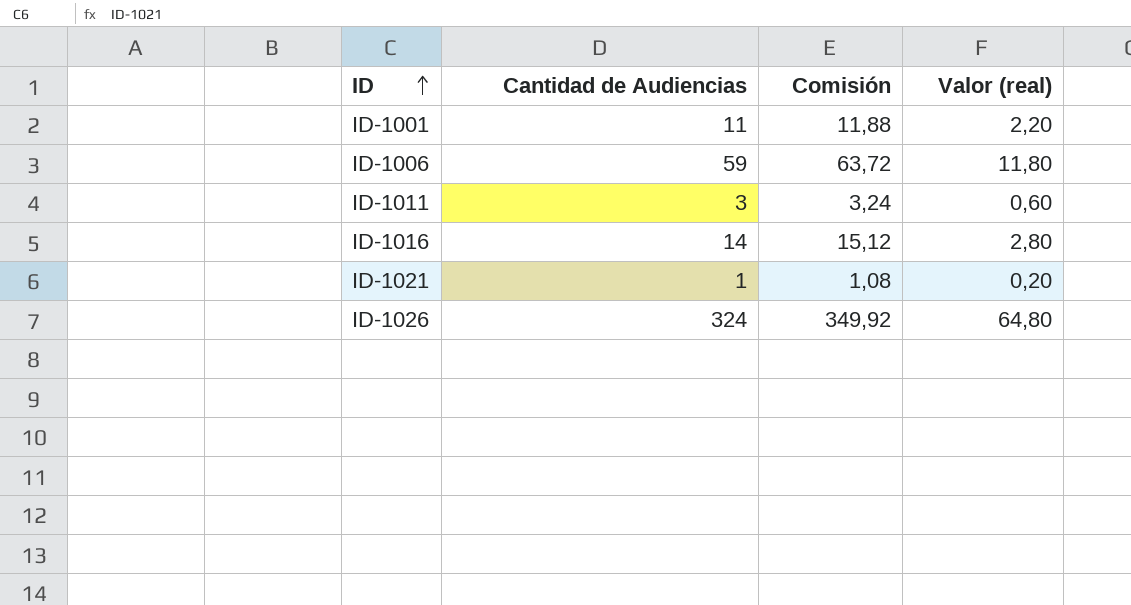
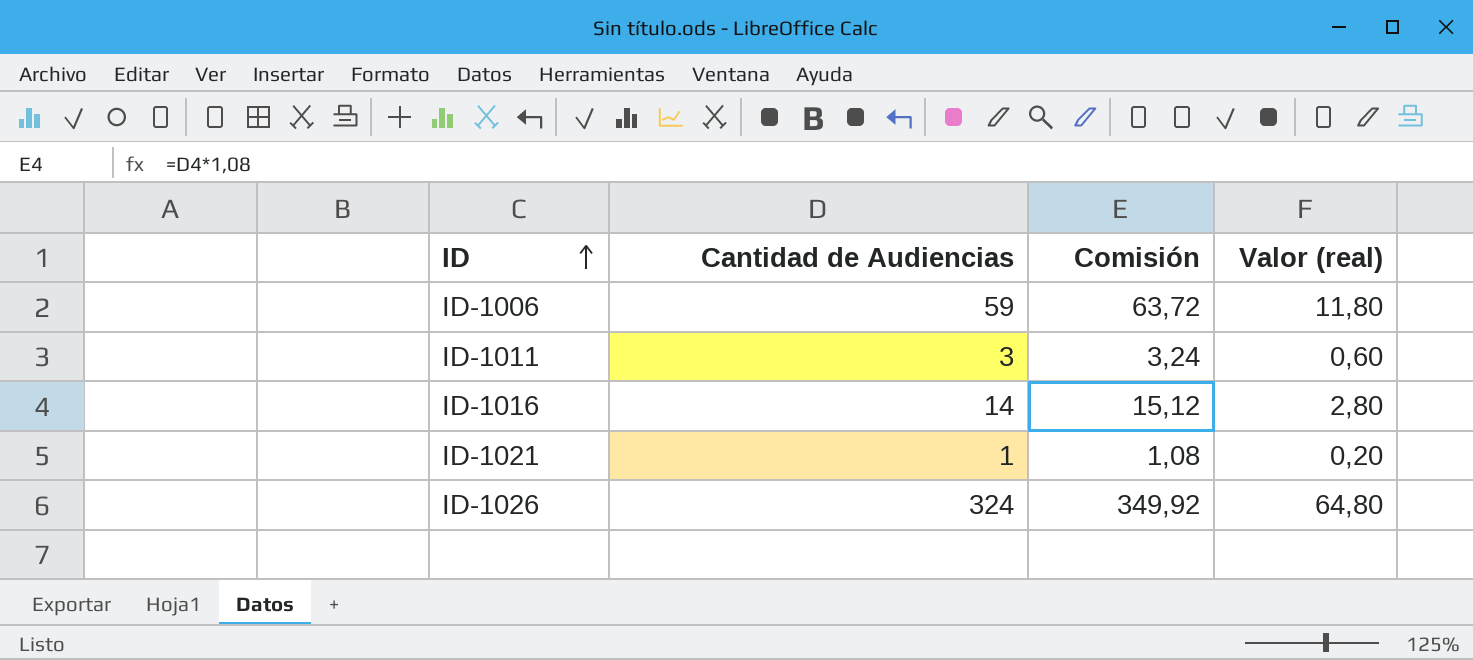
row ID-1001: 11 | 11,88 | 2,20 -> none

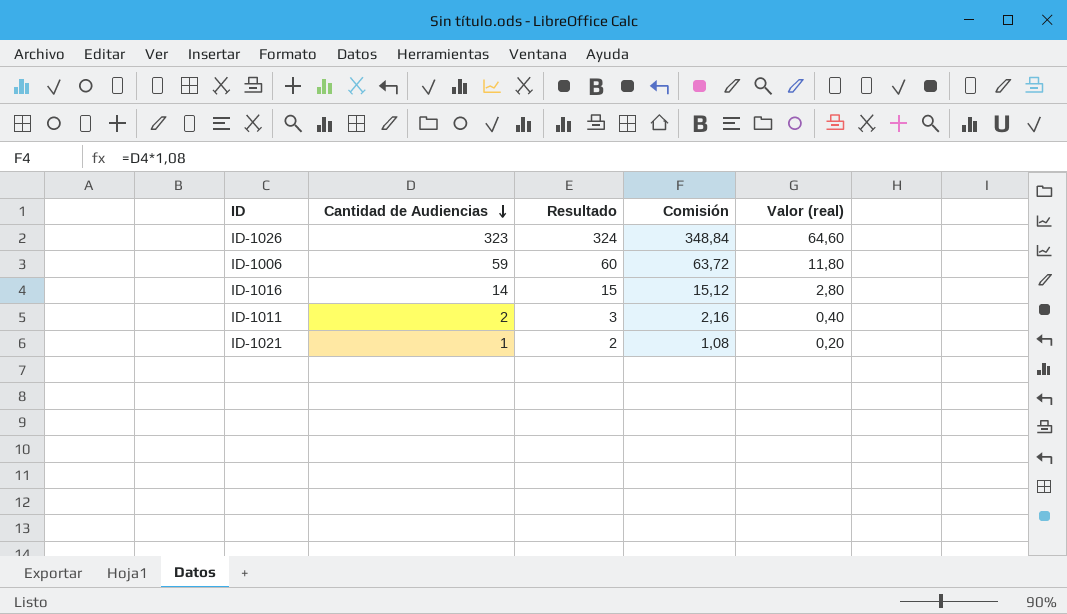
row order: ID ascending -> Cantidad de Audiencias descending
column Resultado | formula: none -> [Cantidad de Audiencias] + 1
ID-1026 | Cantidad de Audiencias: 324 -> 323
ID-1026 | Comisión: 349,92 -> 348,84
ID-1026 | Valor (real): 64,80 -> 64,60
ID-1011 | Cantidad de Audiencias: 3 -> 2
ID-1011 | Comisión: 3,24 -> 2,16
ID-1011 | Valor (real): 0,60 -> 0,40

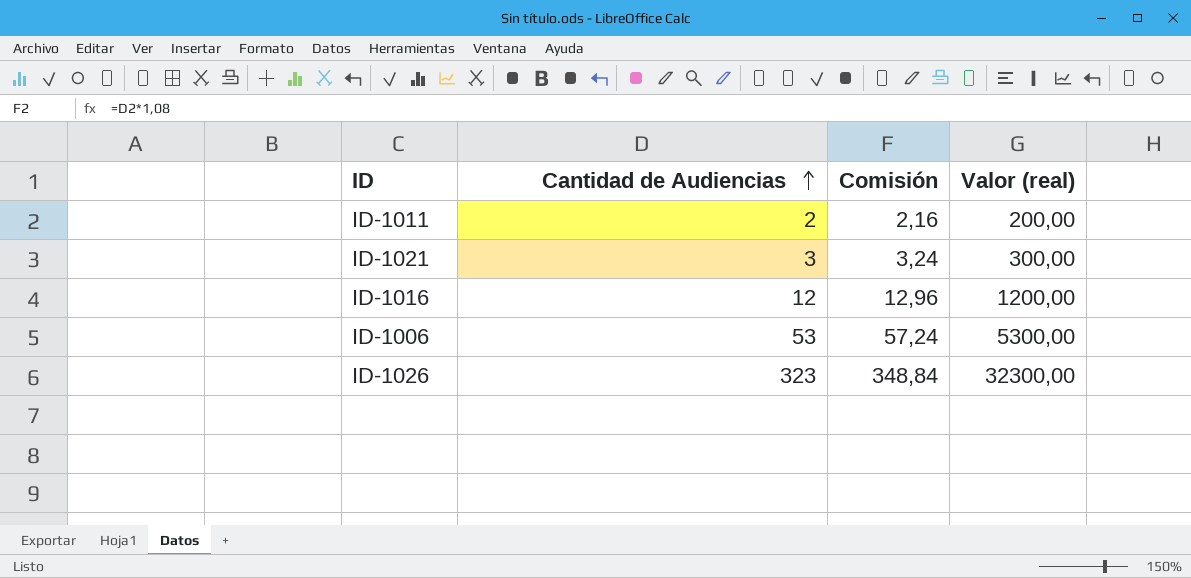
row order: Cantidad de Audiencias descending -> Cantidad de Audiencias ascending
column Resultado | formula: [Cantidad de Audiencias] + 1 -> none
column Valor (real) | formula: [Cantidad de Audiencias] * 0,2 -> [Cantidad de Audiencias] * 100
ID-1021 | Cantidad de Audiencias: 1 -> 3
ID-1021 | Comisión: 1,08 -> 3,24
ID-1016 | Cantidad de Audiencias: 14 -> 12
ID-1016 | Comisión: 15,12 -> 12,96
ID-1006 | Cantidad de Audiencias: 59 -> 53
ID-1006 | Comisión: 63,72 -> 57,24

